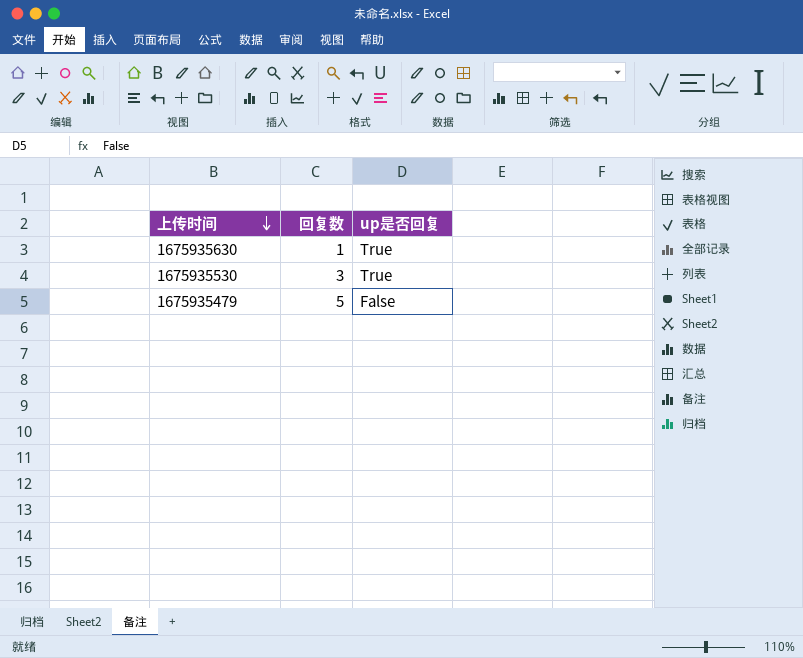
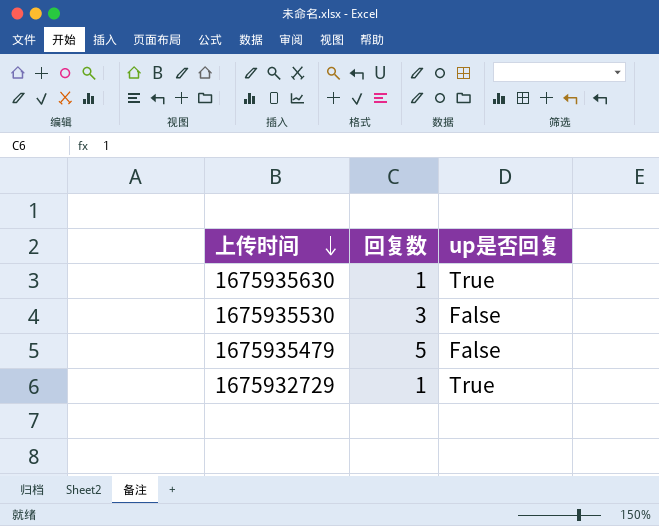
1675935530 | up是否回复: True -> False
row 1675932729: none -> 1 | True

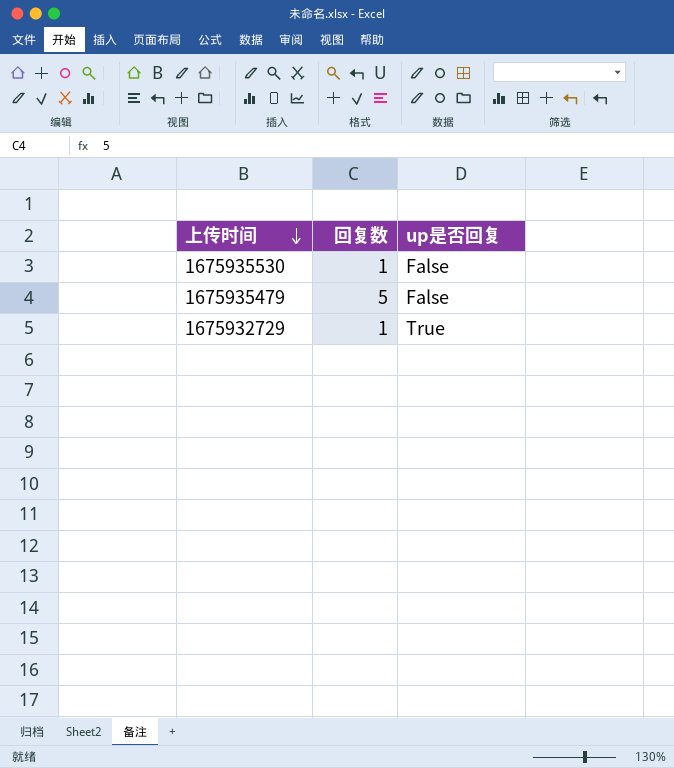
row 1675935630: 1 | True -> none
1675935530 | 回复数: 3 -> 1

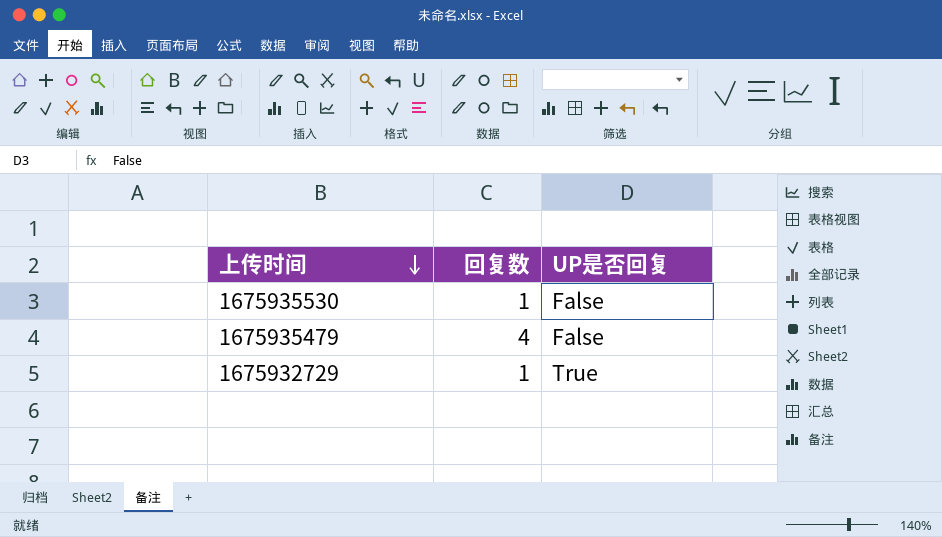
column name: up是否回复 -> UP是否回复
1675935479 | 回复数: 5 -> 4

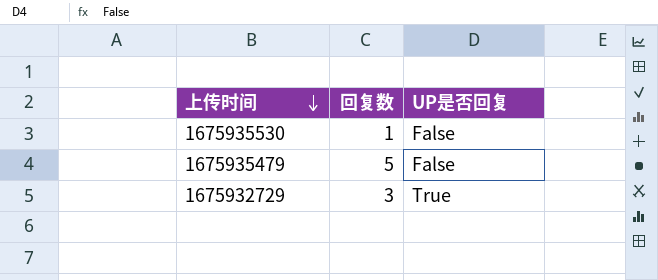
1675935479 | 回复数: 4 -> 5
1675932729 | 回复数: 1 -> 3

